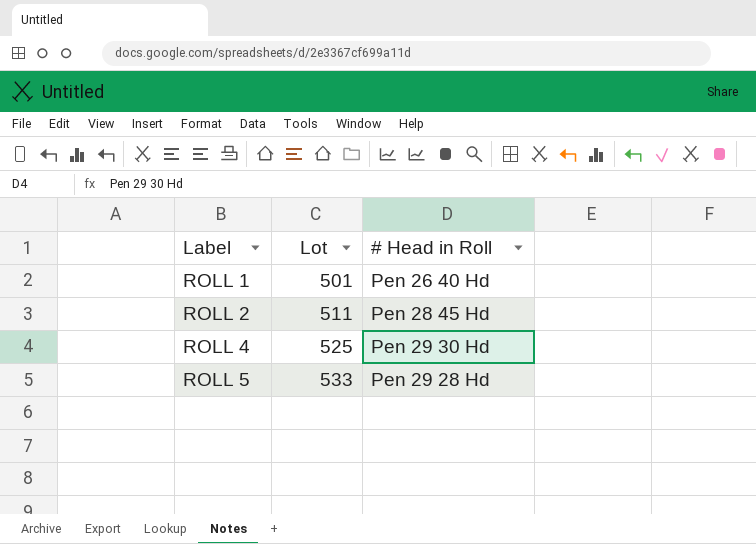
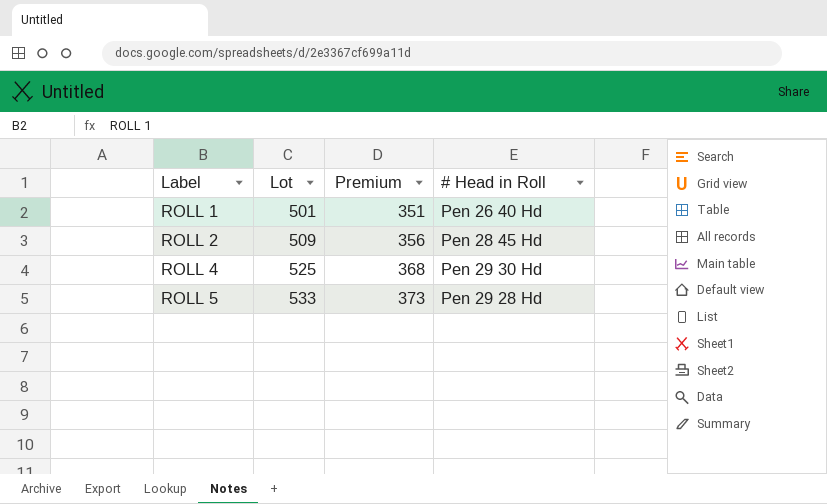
column Premium | formula: none -> [Lot] * 0.7
ROLL 2 | Lot: 511 -> 509

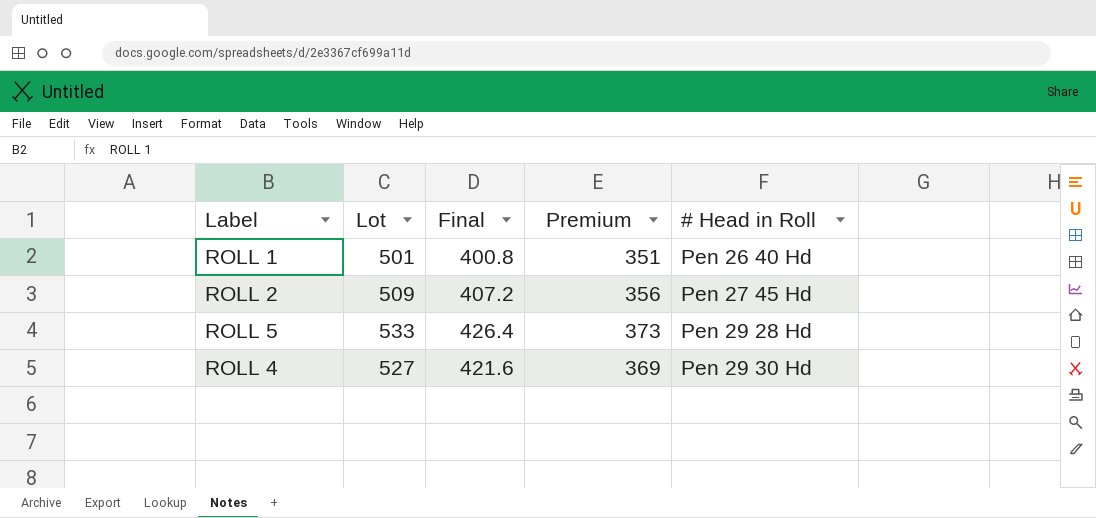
row order: Label ascending -> # Head in Roll ascending
column Final | formula: none -> [Lot] * 0.8
ROLL 2 | # Head in Roll: Pen 28 45 Hd -> Pen 27 45 Hd
ROLL 4 | Lot: 525 -> 527
ROLL 4 | Premium: 368 -> 369

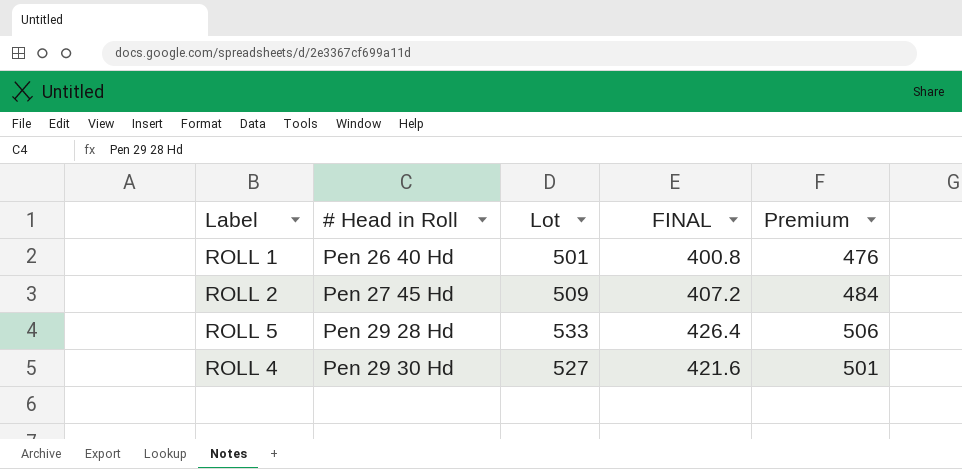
column # Head in Roll | position: 5 -> 2
column name: Final -> FINAL
column Premium | formula: [Lot] * 0.7 -> [Lot] * 0.95

